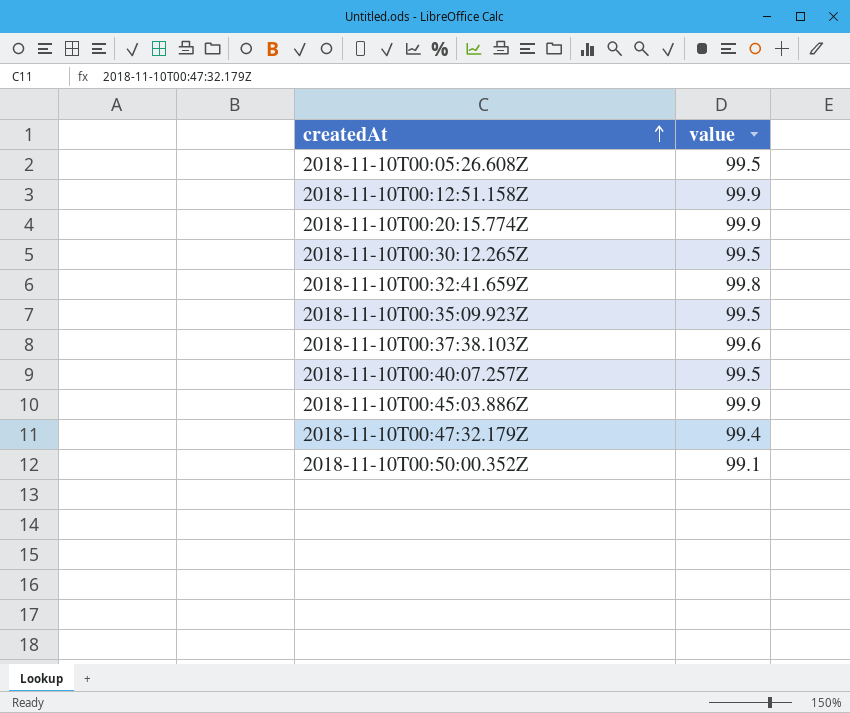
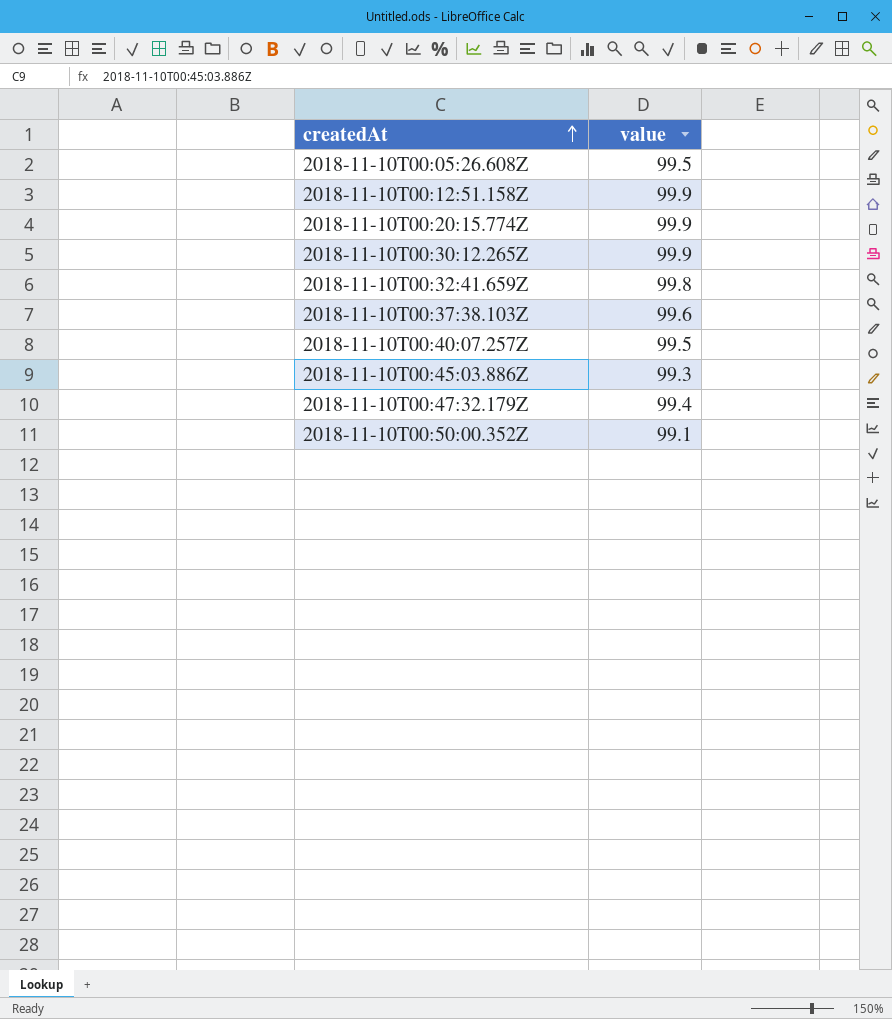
row 2018-11-10T00:35:09.923Z: 99.5 -> none
2018-11-10T00:30:12.265Z | value: 99.5 -> 99.9
2018-11-10T00:45:03.886Z | value: 99.9 -> 99.3

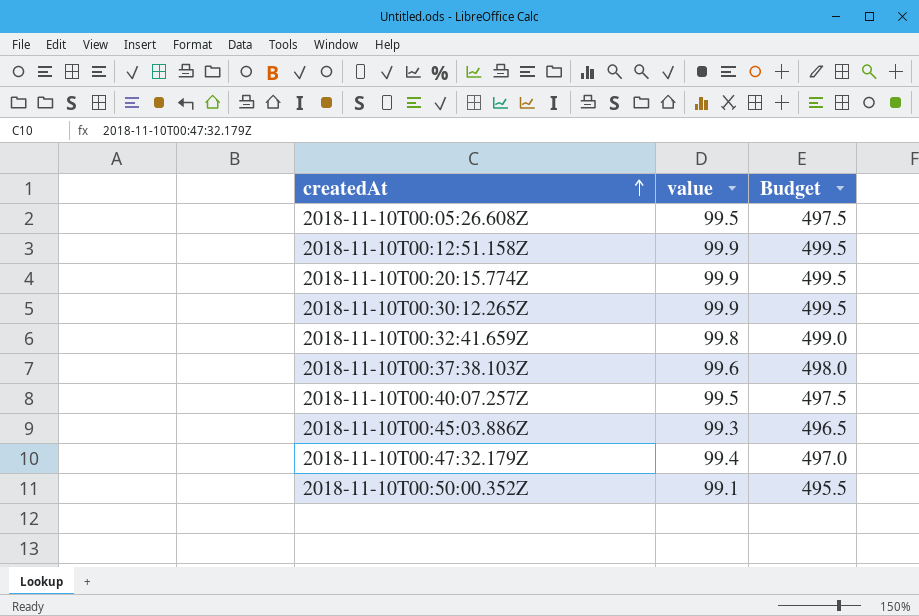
column Budget | formula: none -> [value] * 5

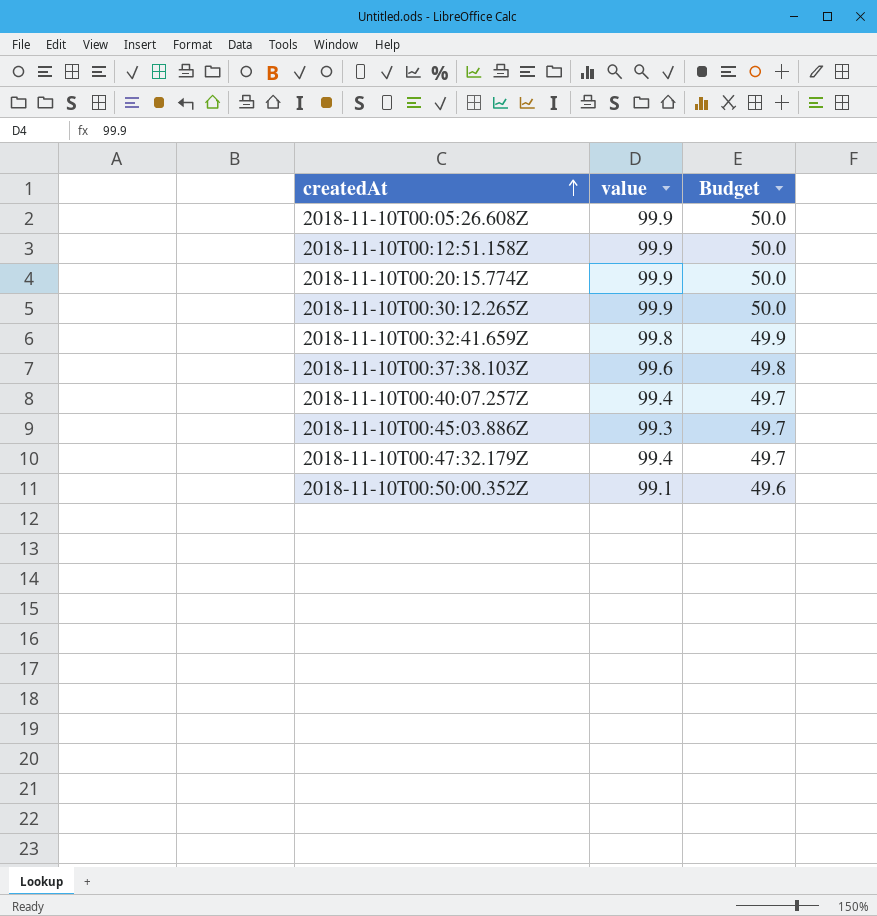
column Budget | formula: [value] * 5 -> [value] * 0.5
2018-11-10T00:05:26.608Z | value: 99.5 -> 99.9
2018-11-10T00:40:07.257Z | value: 99.5 -> 99.4

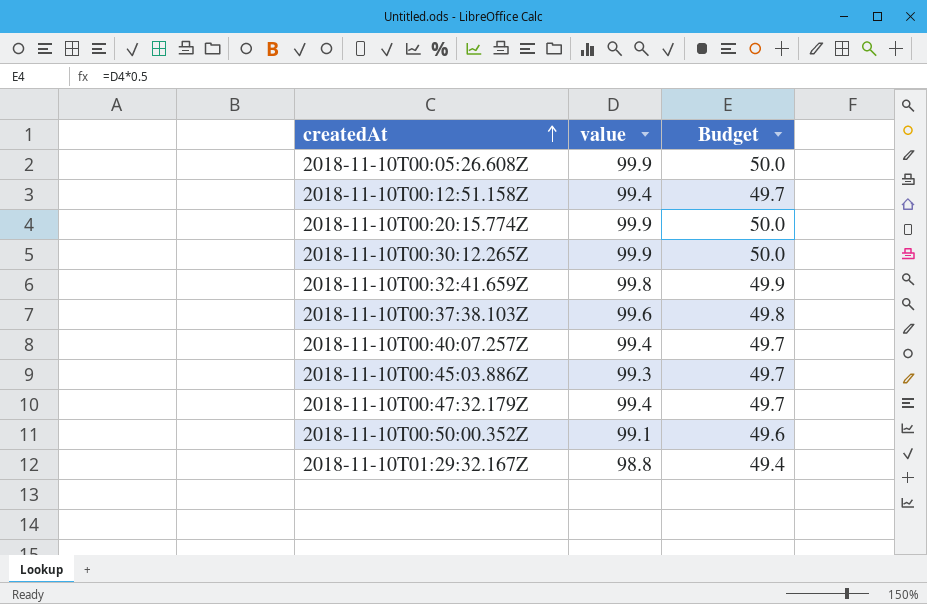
2018-11-10T00:12:51.158Z | value: 99.9 -> 99.4
2018-11-10T00:12:51.158Z | Budget: 50.0 -> 49.7
row 2018-11-10T01:29:32.167Z: none -> 98.8 | 49.4

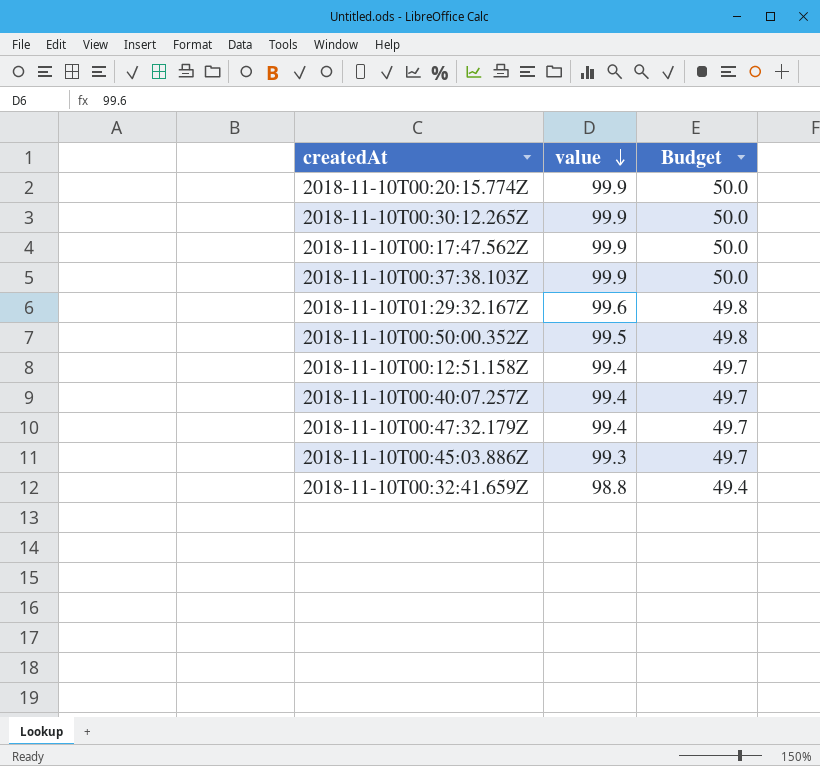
row order: createdAt ascending -> value descending
row 2018-11-10T00:05:26.608Z: 99.9 | 50.0 -> none
row 2018-11-10T00:17:47.562Z: none -> 99.9 | 50.0
2018-11-10T00:37:38.103Z | value: 99.6 -> 99.9
2018-11-10T00:37:38.103Z | Budget: 49.8 -> 50.0
2018-11-10T01:29:32.167Z | value: 98.8 -> 99.6
2018-11-10T01:29:32.167Z | Budget: 49.4 -> 49.8
2018-11-10T00:50:00.352Z | value: 99.1 -> 99.5
2018-11-10T00:50:00.352Z | Budget: 49.6 -> 49.8
2018-11-10T00:32:41.659Z | value: 99.8 -> 98.8
2018-11-10T00:32:41.659Z | Budget: 49.9 -> 49.4

